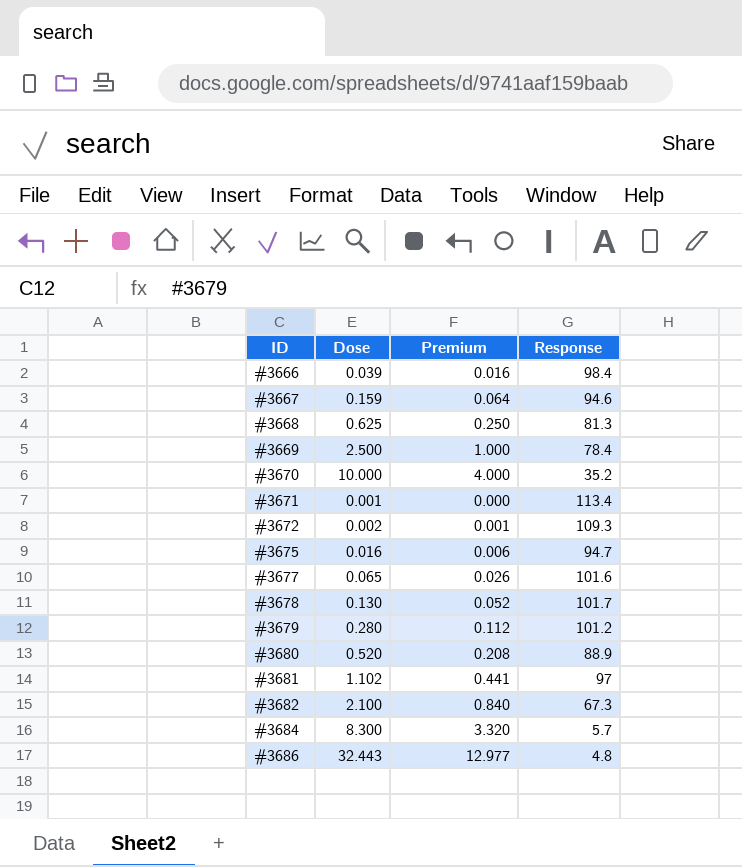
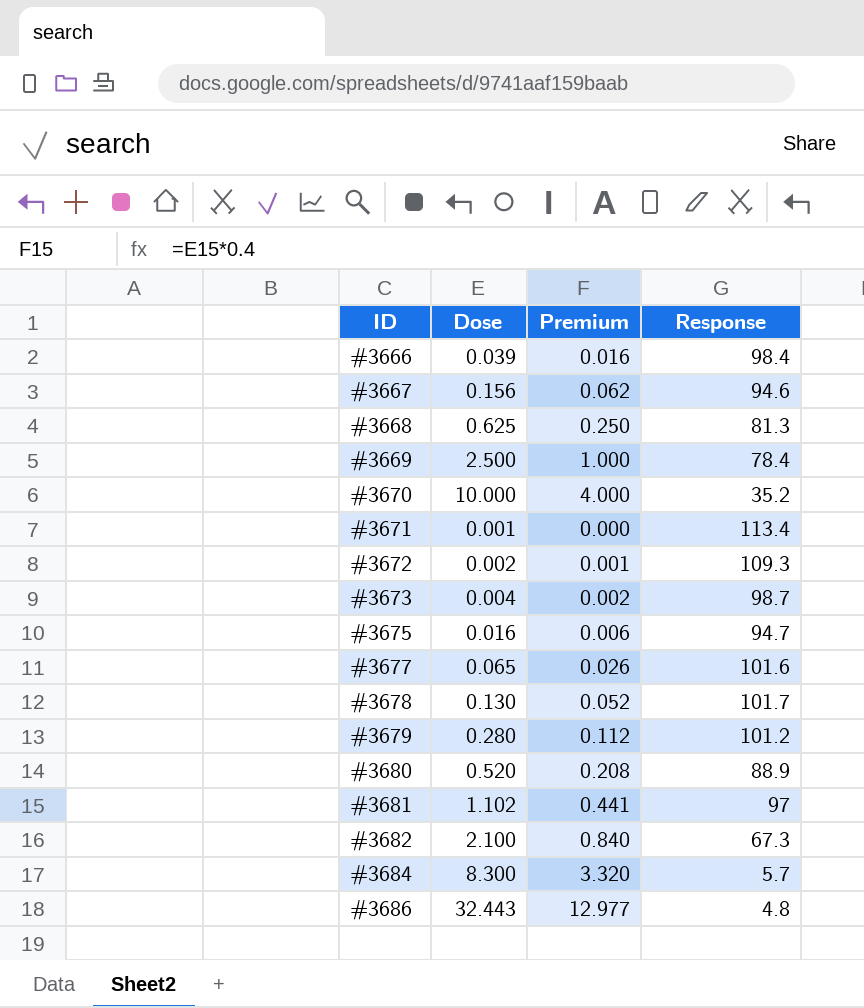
#3667 | Dose: 0.159 -> 0.156
#3667 | Premium: 0.064 -> 0.062
row #3673: none -> 0.004 | 0.002 | 98.7

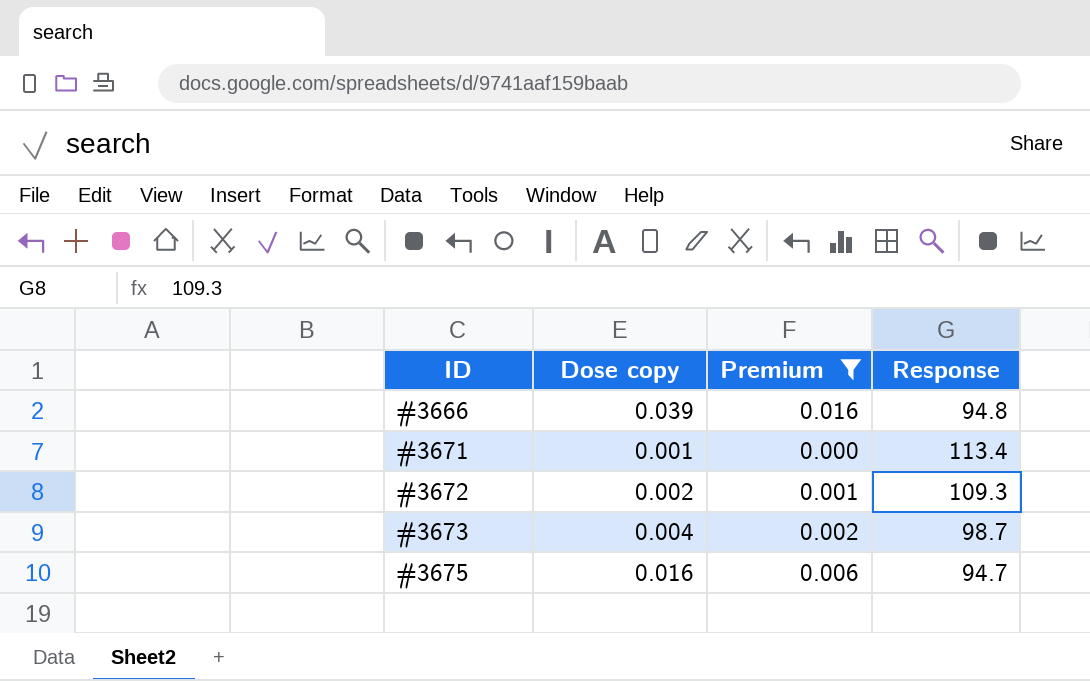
filter: none -> Premium <= 0.016
column name: Dose -> Dose copy
#3666 | Response: 98.4 -> 94.8

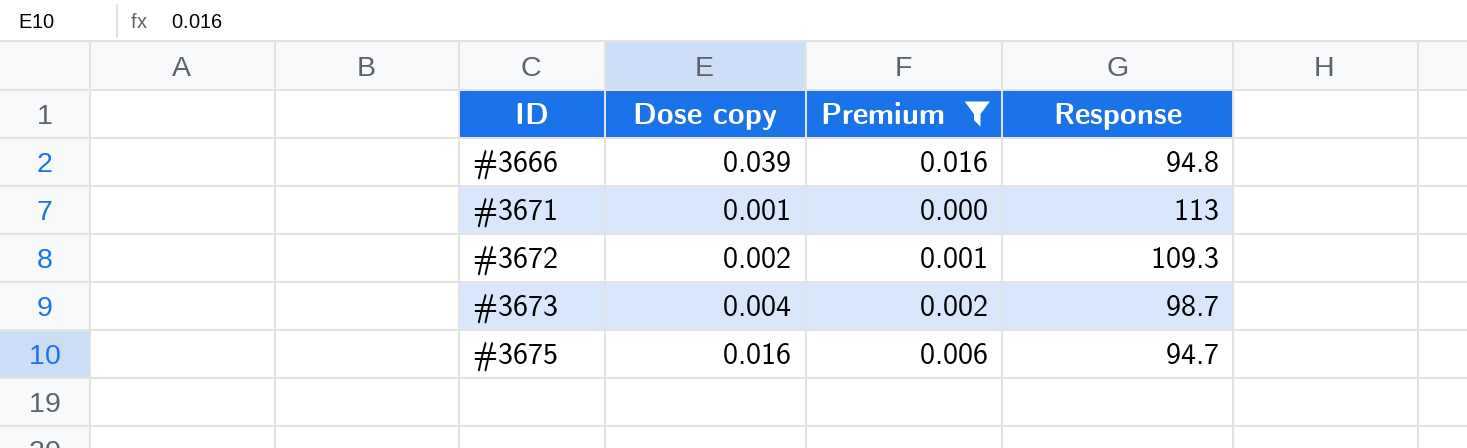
#3671 | Response: 113.4 -> 113

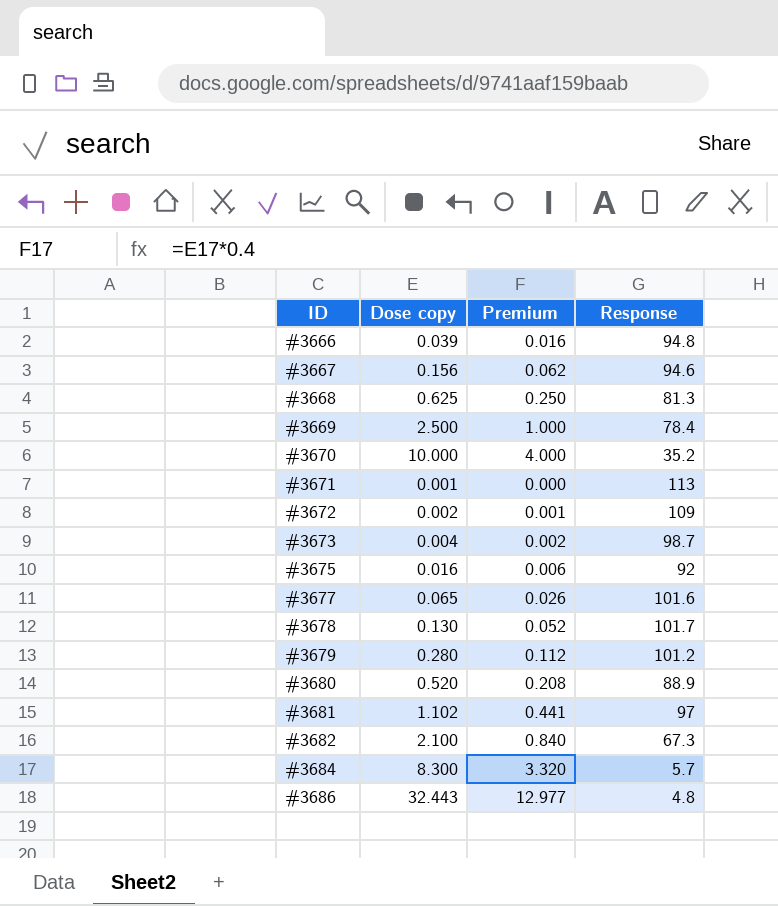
filter: Premium <= 0.016 -> none
#3672 | Response: 109.3 -> 109
#3675 | Response: 94.7 -> 92

